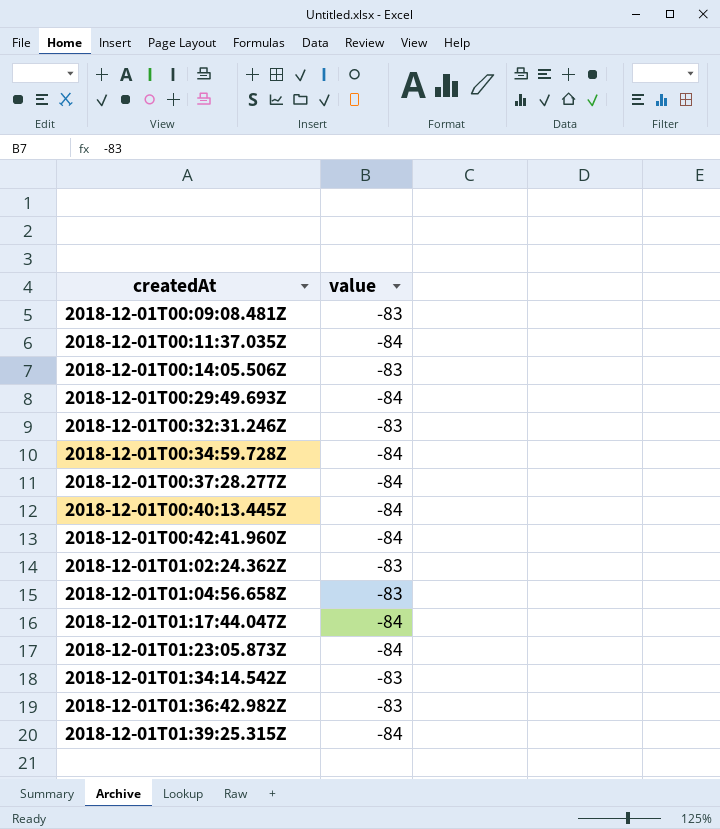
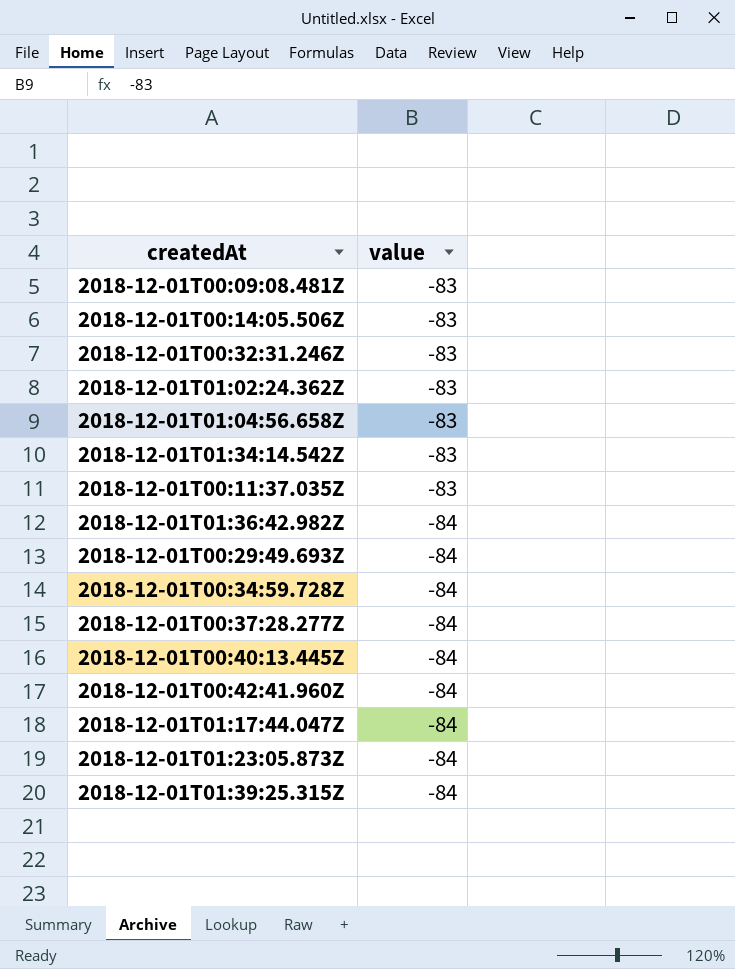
row order: createdAt ascending -> value descending
2018-12-01T00:11:37.035Z | value: -84 -> -83
2018-12-01T01:36:42.982Z | value: -83 -> -84

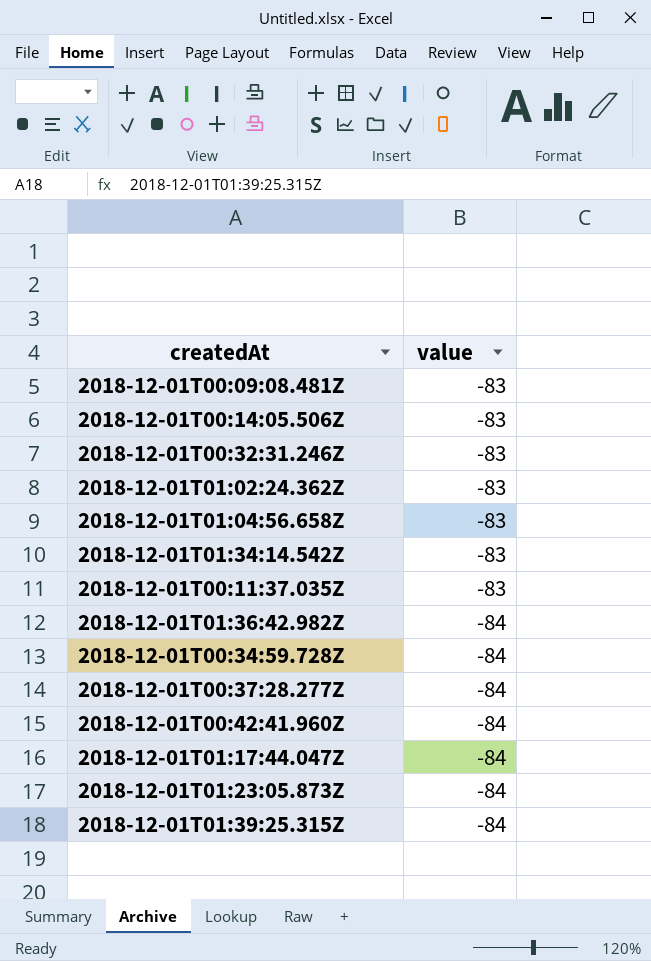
row 2018-12-01T00:29:49.693Z: -84 -> none
row 2018-12-01T00:40:13.445Z: -84 -> none

